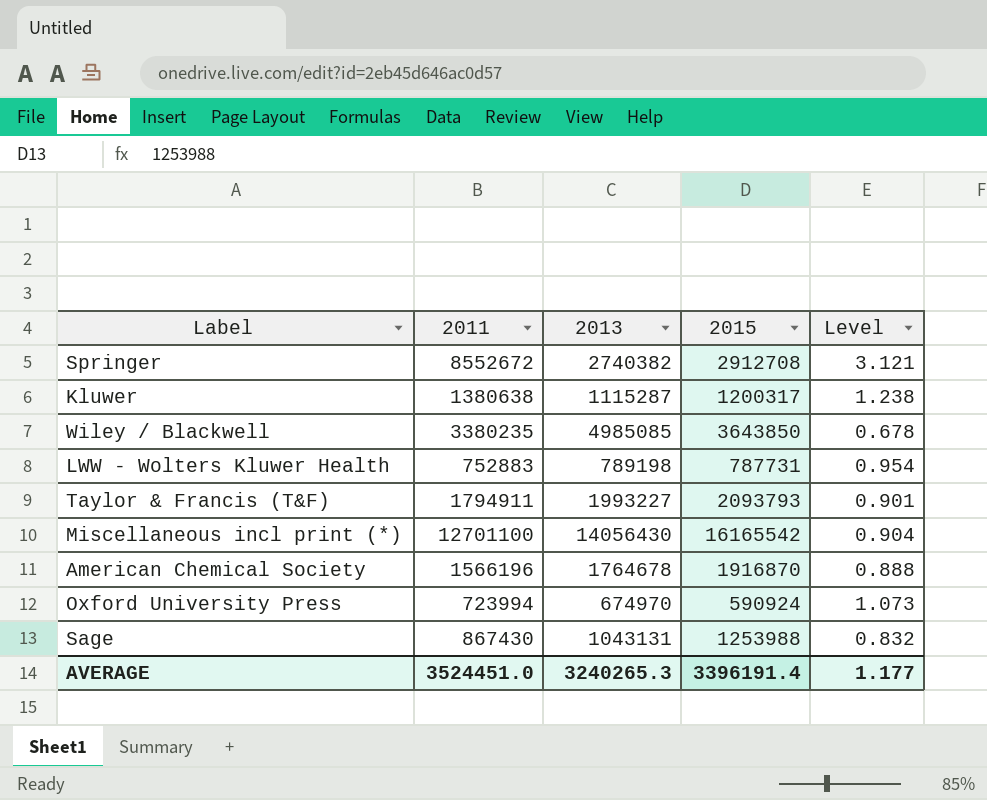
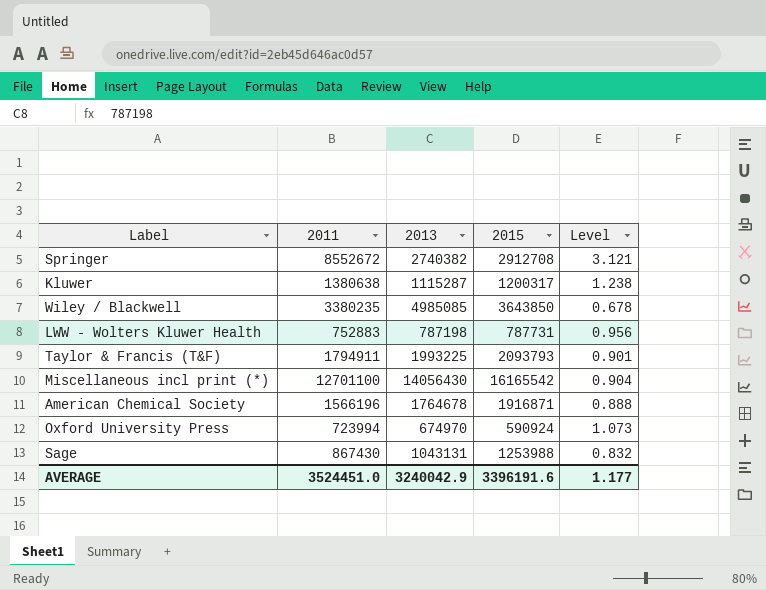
LWW - Wolters Kluwer Health | 2013: 789198 -> 787198
LWW - Wolters Kluwer Health | Level: 0.954 -> 0.956
Taylor & Francis (T&F) | 2013: 1993227 -> 1993225
American Chemical Society | 2015: 1916870 -> 1916871
AVERAGE | 2013: 3240265.3 -> 3240042.9
AVERAGE | 2015: 3396191.4 -> 3396191.6

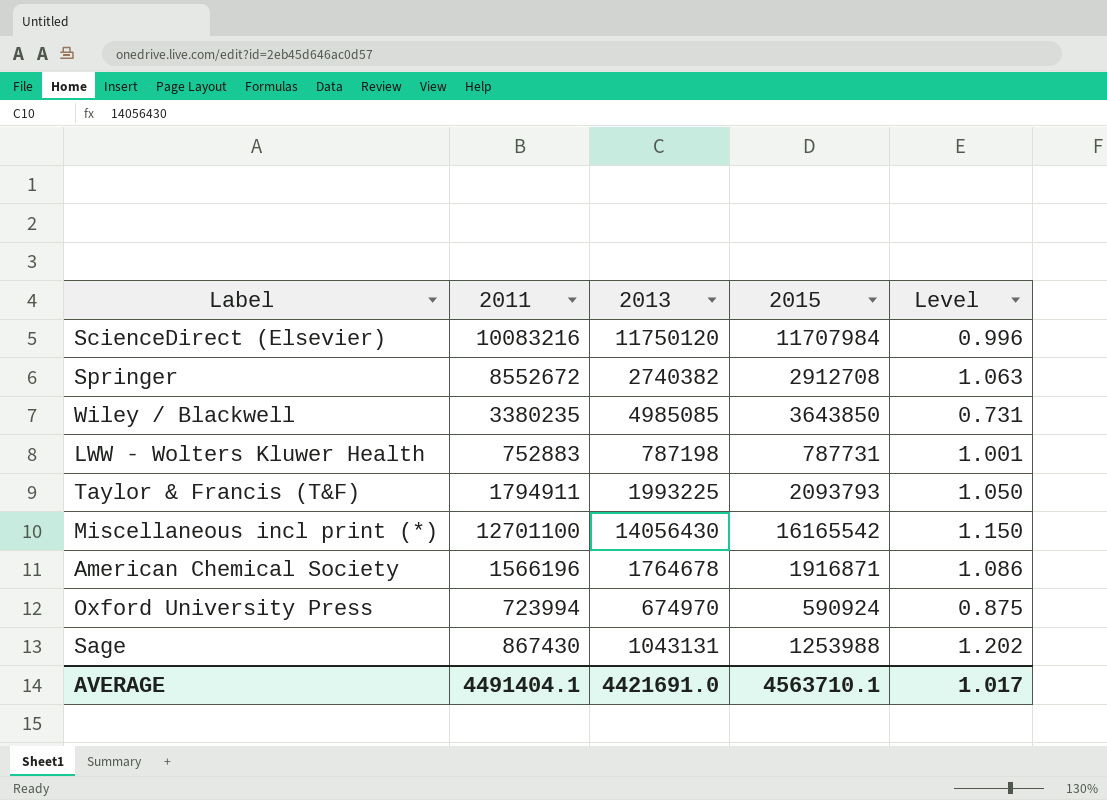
column Level | formula: [2011] / [2013] -> [2015] / [2013]
row Kluwer: 1380638 | 1115287 | 1200317 | 1.238 -> none
row ScienceDirect (Elsevier): none -> 10083216 | 11750120 | 11707984 | 0.996
AVERAGE | 2011: 3524451.0 -> 4491404.1
AVERAGE | 2013: 3240042.9 -> 4421691.0
AVERAGE | 2015: 3396191.6 -> 4563710.1
AVERAGE | Level: 1.177 -> 1.017

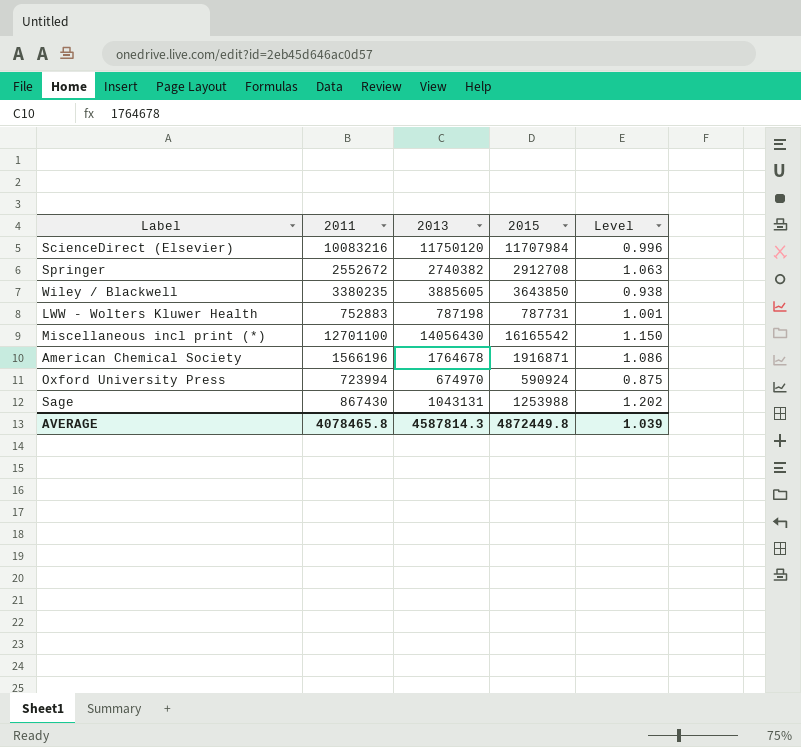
row Taylor & Francis (T&F): 1794911 | 1993225 | 2093793 | 1.050 -> none
Springer | 2011: 8552672 -> 2552672
Wiley / Blackwell | 2013: 4985085 -> 3885605
Wiley / Blackwell | Level: 0.731 -> 0.938
AVERAGE | 2011: 4491404.1 -> 4078465.8
AVERAGE | 2013: 4421691.0 -> 4587814.3
AVERAGE | 2015: 4563710.1 -> 4872449.8
AVERAGE | Level: 1.017 -> 1.039

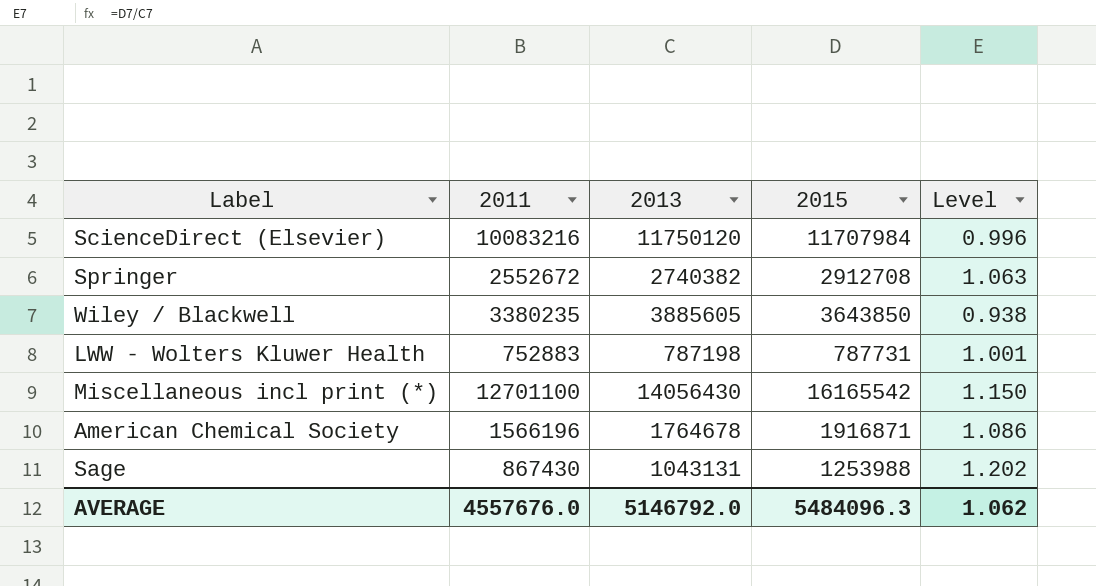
row Oxford University Press: 723994 | 674970 | 590924 | 0.875 -> none
AVERAGE | 2011: 4078465.8 -> 4557676.0
AVERAGE | 2013: 4587814.3 -> 5146792.0
AVERAGE | 2015: 4872449.8 -> 5484096.3
AVERAGE | Level: 1.039 -> 1.062

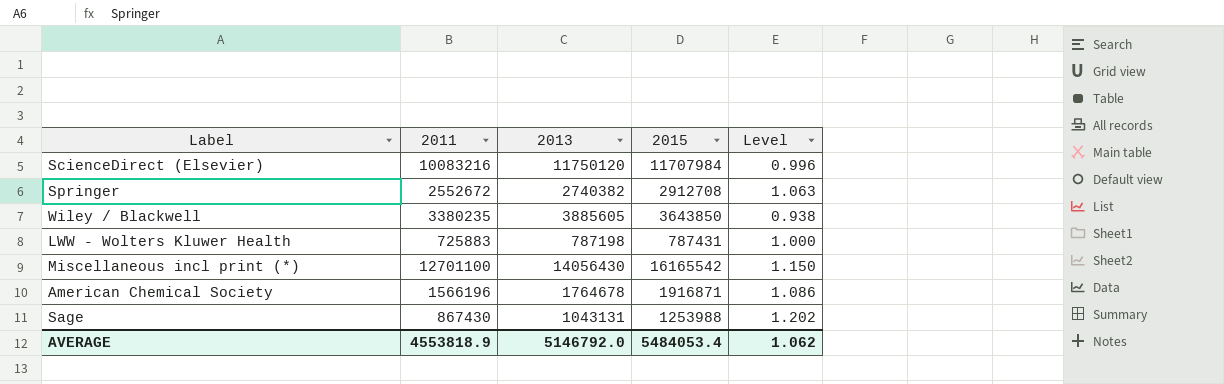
LWW - Wolters Kluwer Health | 2011: 752883 -> 725883
LWW - Wolters Kluwer Health | 2015: 787731 -> 787431
LWW - Wolters Kluwer Health | Level: 1.001 -> 1.000
AVERAGE | 2011: 4557676.0 -> 4553818.9
AVERAGE | 2015: 5484096.3 -> 5484053.4

